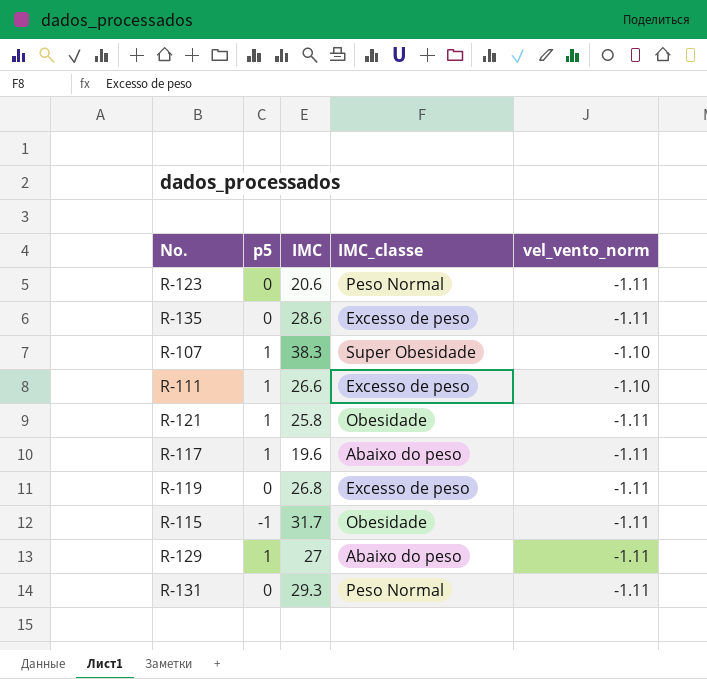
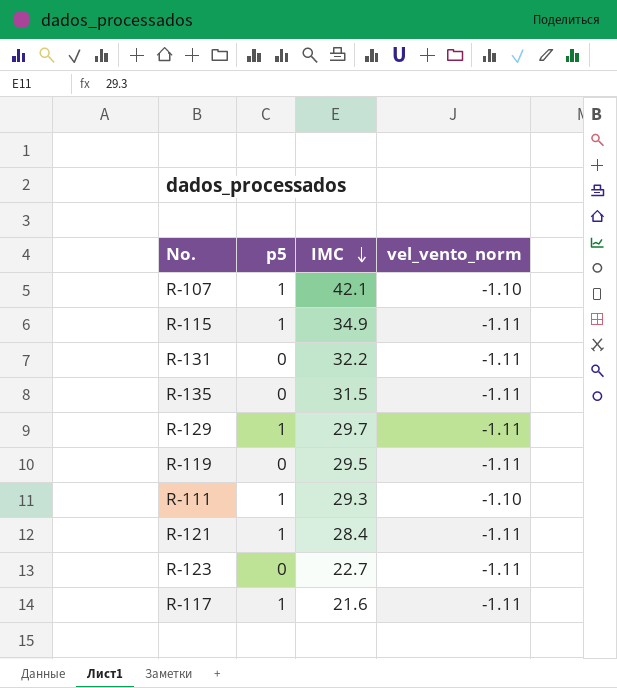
row order: none -> IMC descending
column IMC_classe | position: 4 -> none
R-107 | IMC: 38.3 -> 42.1
R-115 | p5: -1 -> 1
R-115 | IMC: 31.7 -> 34.9
R-131 | IMC: 29.3 -> 32.2
R-135 | IMC: 28.6 -> 31.5
R-129 | IMC: 27 -> 29.7
R-119 | IMC: 26.8 -> 29.5
R-111 | IMC: 26.6 -> 29.3
R-121 | IMC: 25.8 -> 28.4
R-123 | IMC: 20.6 -> 22.7
R-117 | IMC: 19.6 -> 21.6

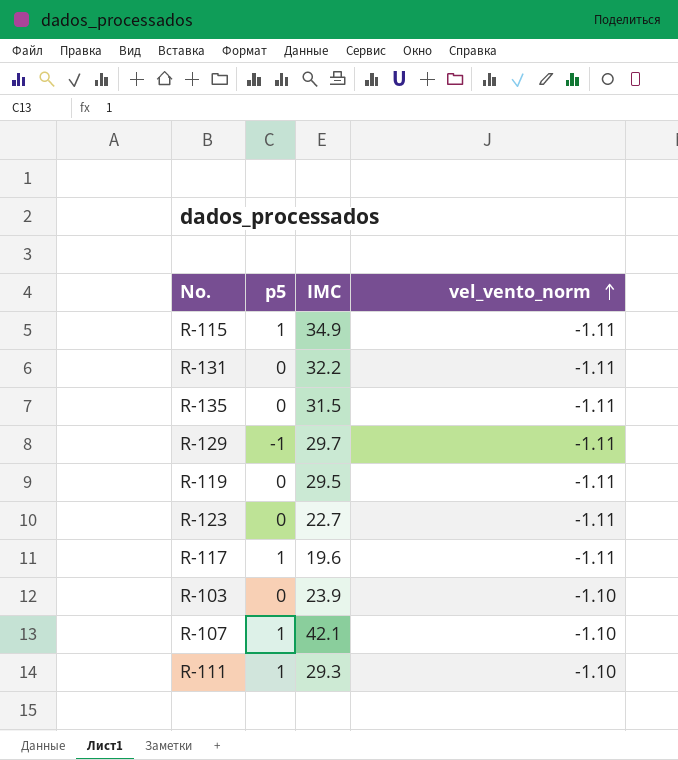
row order: IMC descending -> vel_vento_norm ascending
row R-121: 1 | 28.4 | -1.11 -> none
R-129 | p5: 1 -> -1
R-117 | IMC: 21.6 -> 19.6
row R-103: none -> 0 | 23.9 | -1.10

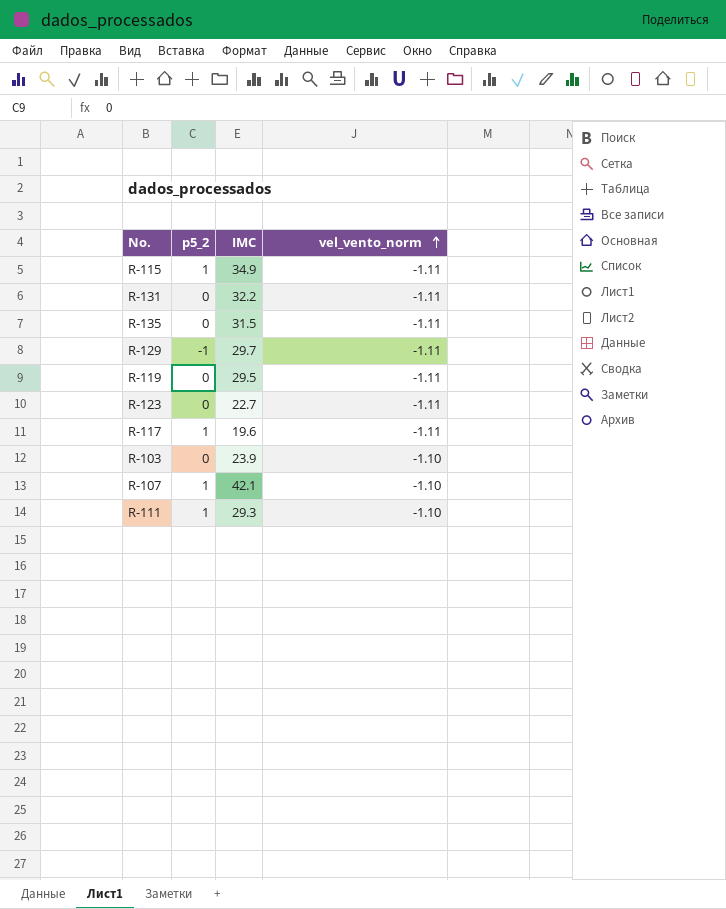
column name: p5 -> p5_2

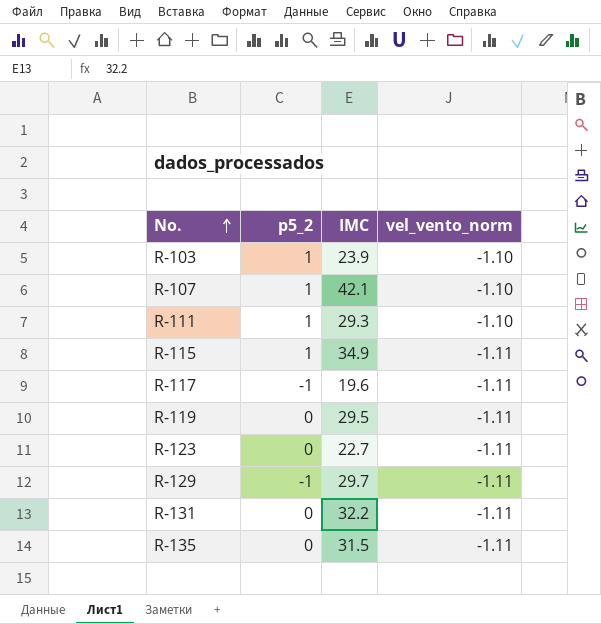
row order: vel_vento_norm ascending -> No. ascending
R-103 | p5_2: 0 -> 1
R-117 | p5_2: 1 -> -1

